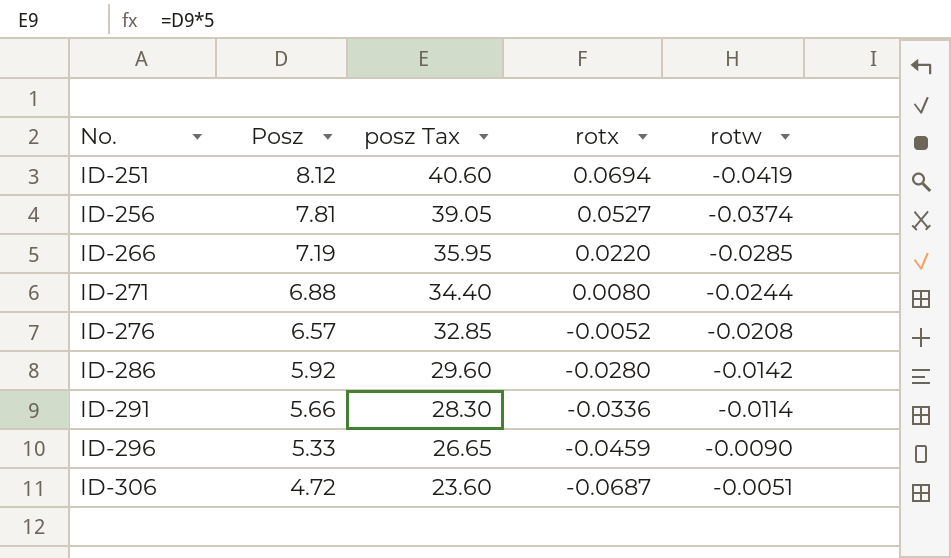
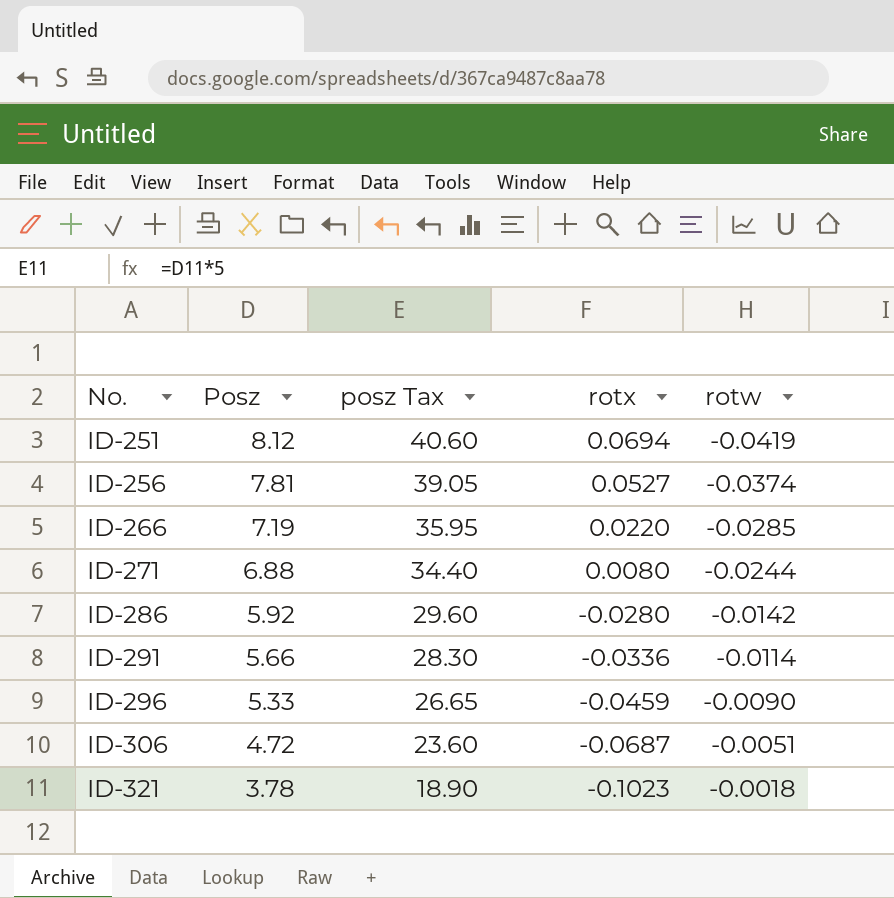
row ID-276: 6.57 | 32.85 | -0.0052 | -0.0208 -> none
row ID-321: none -> 3.78 | 18.90 | -0.1023 | -0.0018

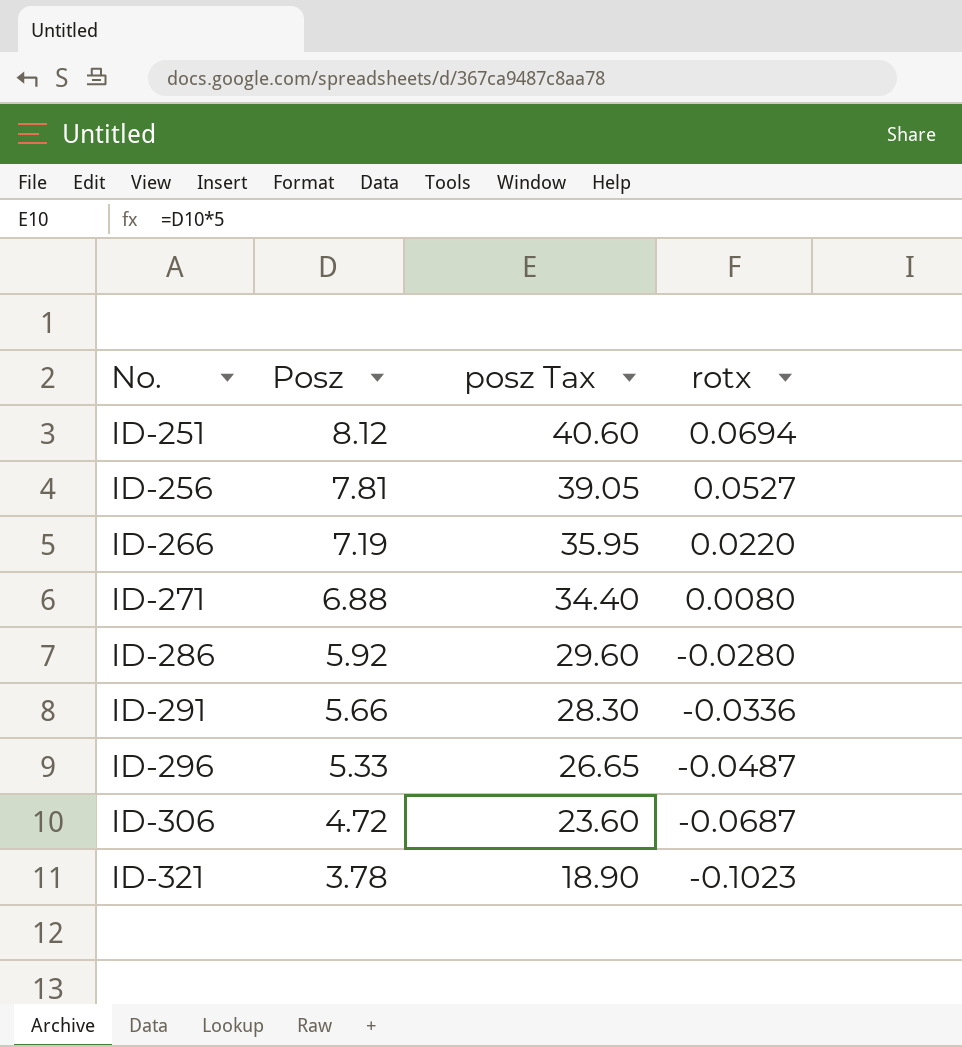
column rotw | position: 5 -> none
ID-296 | rotx: -0.0459 -> -0.0487

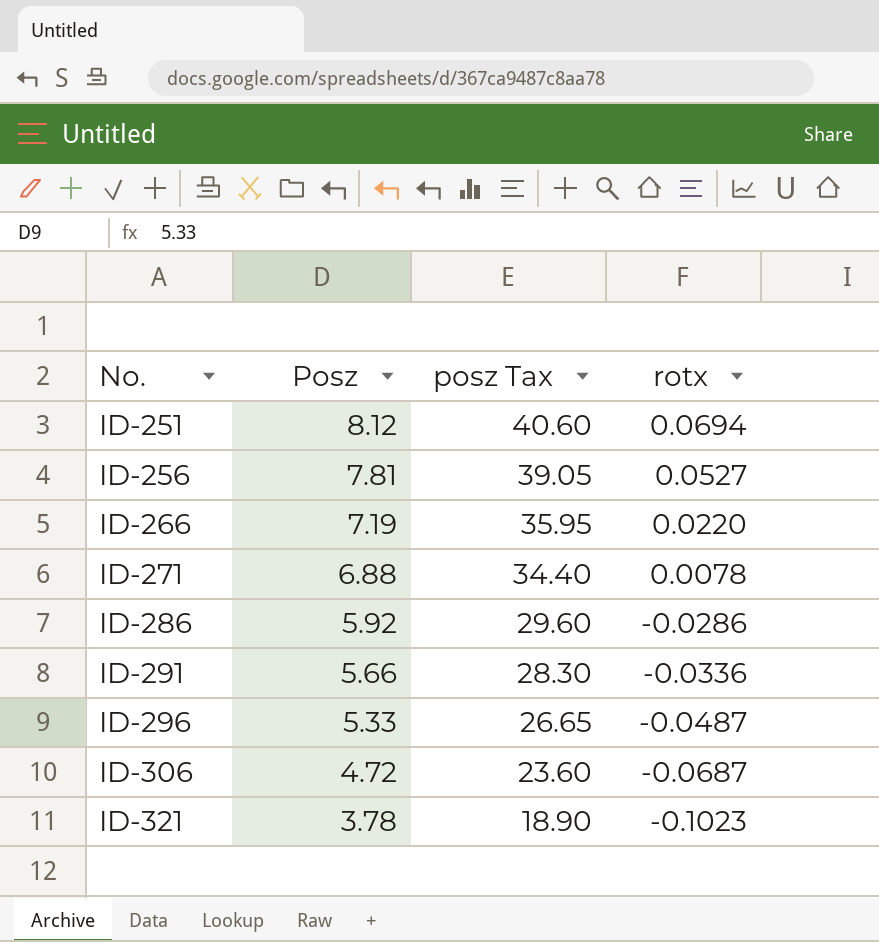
ID-271 | rotx: 0.0080 -> 0.0078
ID-286 | rotx: -0.0280 -> -0.0286

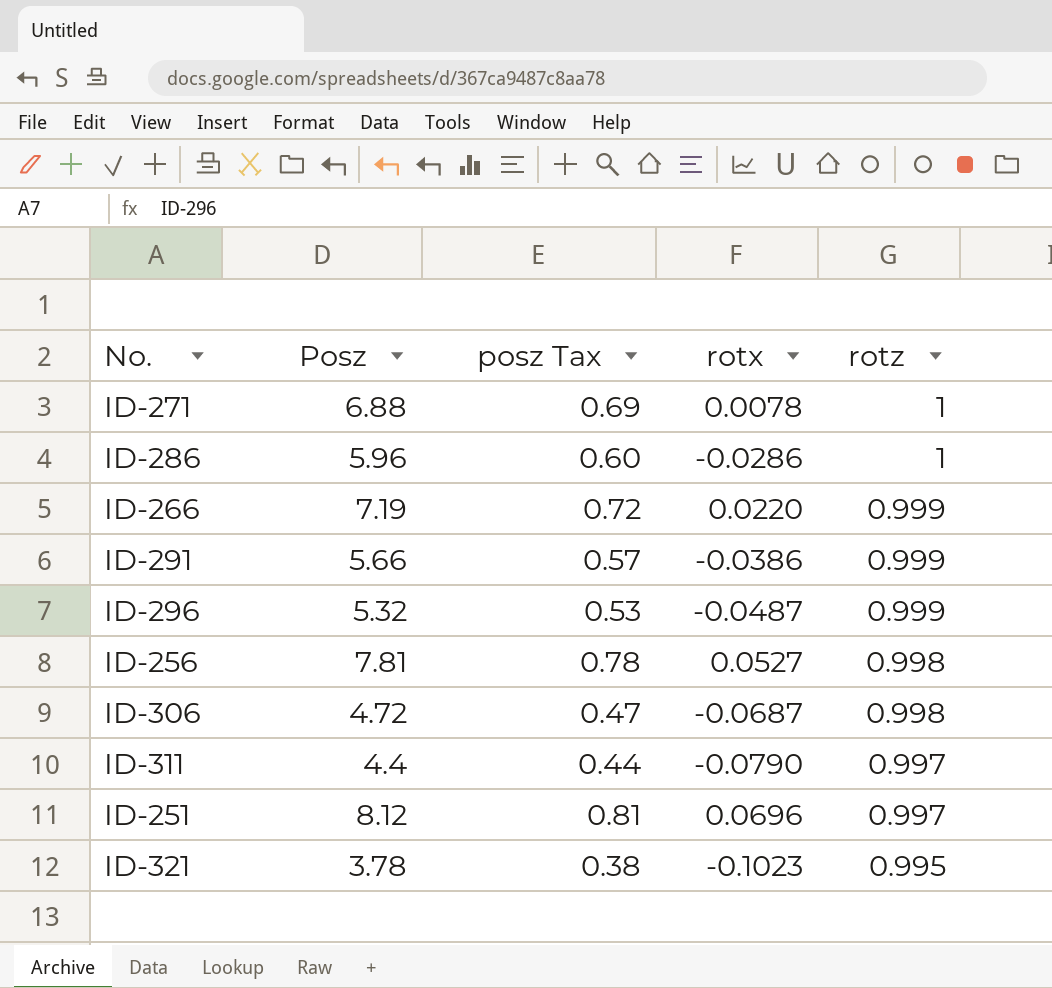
row order: No. ascending -> rotz descending
column posz Tax | formula: [Posz] * 5 -> [Posz] * 0.1
column rotz | position: none -> 5
ID-286 | Posz: 5.92 -> 5.96
ID-291 | rotx: -0.0336 -> -0.0386
ID-296 | Posz: 5.33 -> 5.32
row ID-311: none -> 4.4 | 0.44 | -0.0790 | 0.997
ID-251 | rotx: 0.0694 -> 0.0696

